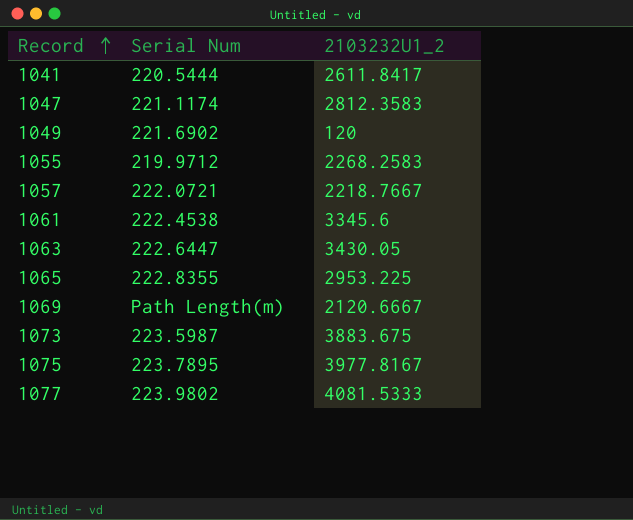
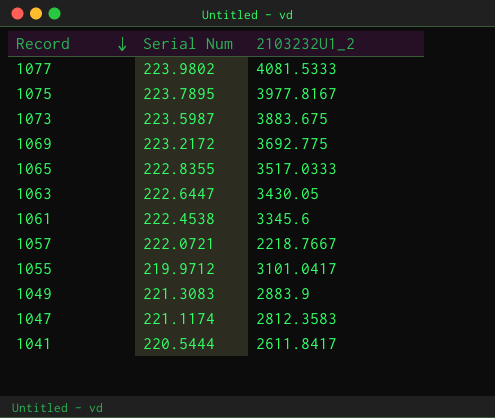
row order: Record ascending -> Record descending
1069 | Serial Num: Path Length(m) -> 223.2172
1069 | 2103232U1_2: 2120.6667 -> 3692.775
1065 | 2103232U1_2: 2953.225 -> 3517.0333
1055 | 2103232U1_2: 2268.2583 -> 3101.0417
1049 | Serial Num: 221.6902 -> 221.3083
1049 | 2103232U1_2: 120 -> 2883.9

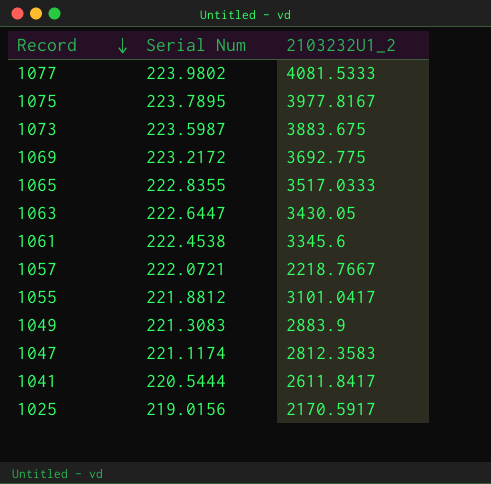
1055 | Serial Num: 219.9712 -> 221.8812
row 1025: none -> 219.0156 | 2170.5917

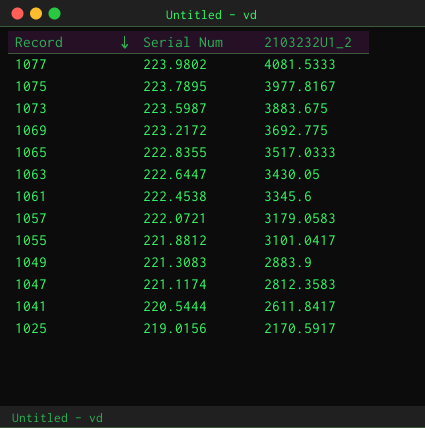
1057 | 2103232U1_2: 2218.7667 -> 3179.0583

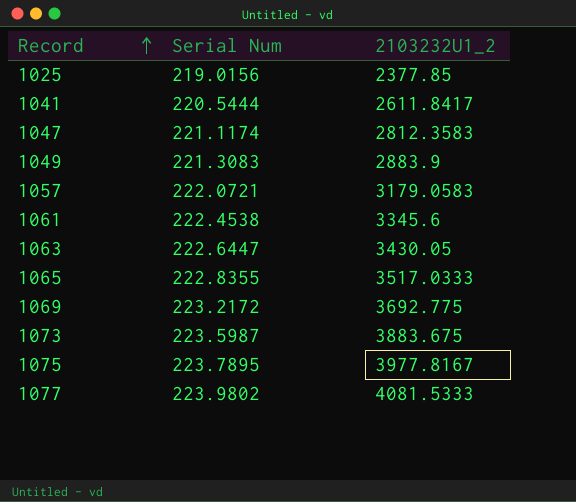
row order: Record descending -> Record ascending
row 1055: 221.8812 | 3101.0417 -> none
1025 | 2103232U1_2: 2170.5917 -> 2377.85

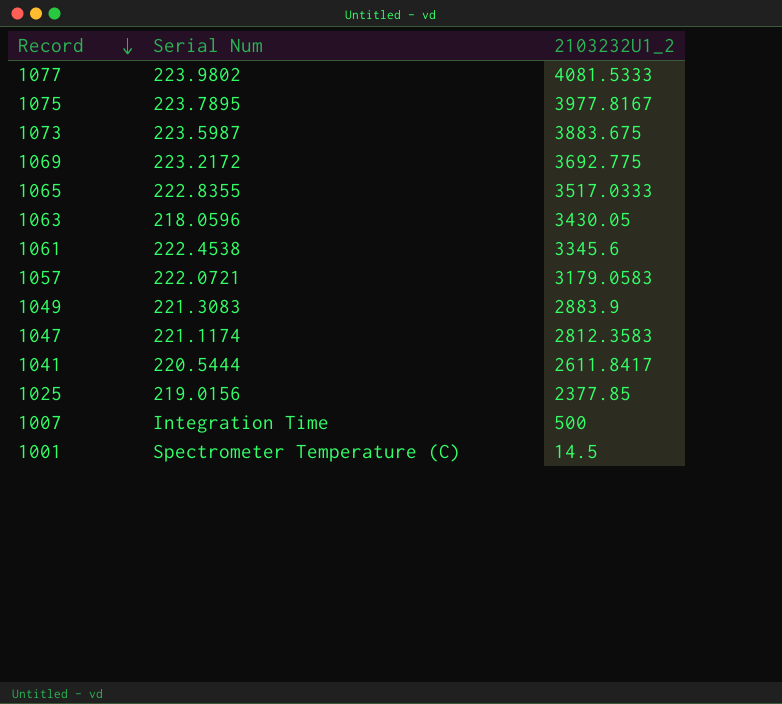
row order: Record ascending -> Record descending
1063 | Serial Num: 222.6447 -> 218.0596
row 1007: none -> Integration Time | 500
row 1001: none -> Spectrometer Temperature (C) | 14.5

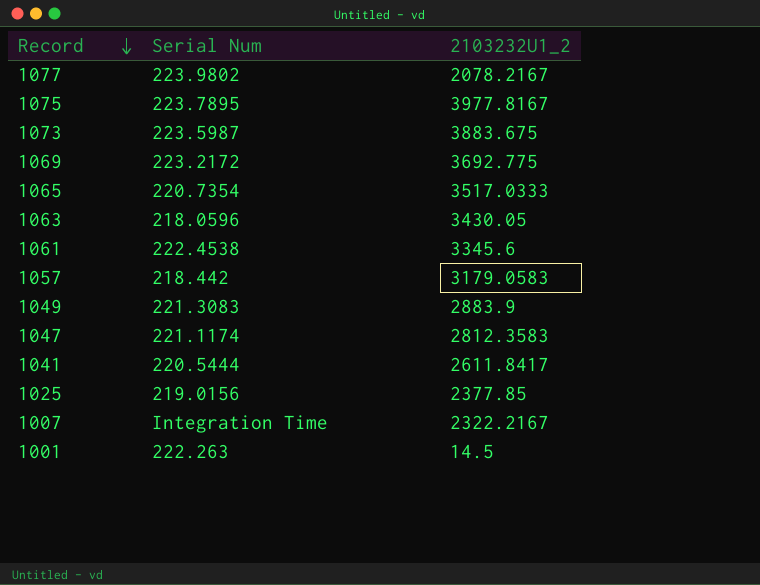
1077 | 2103232U1_2: 4081.5333 -> 2078.2167
1065 | Serial Num: 222.8355 -> 220.7354
1057 | Serial Num: 222.0721 -> 218.442
1007 | 2103232U1_2: 500 -> 2322.2167
1001 | Serial Num: Spectrometer Temperature (C) -> 222.263

